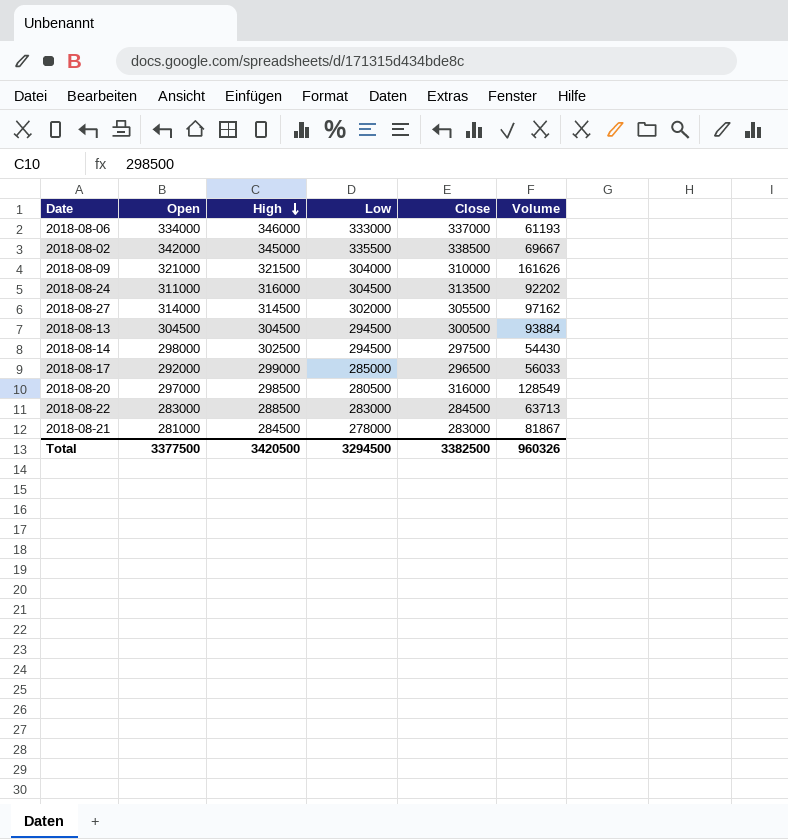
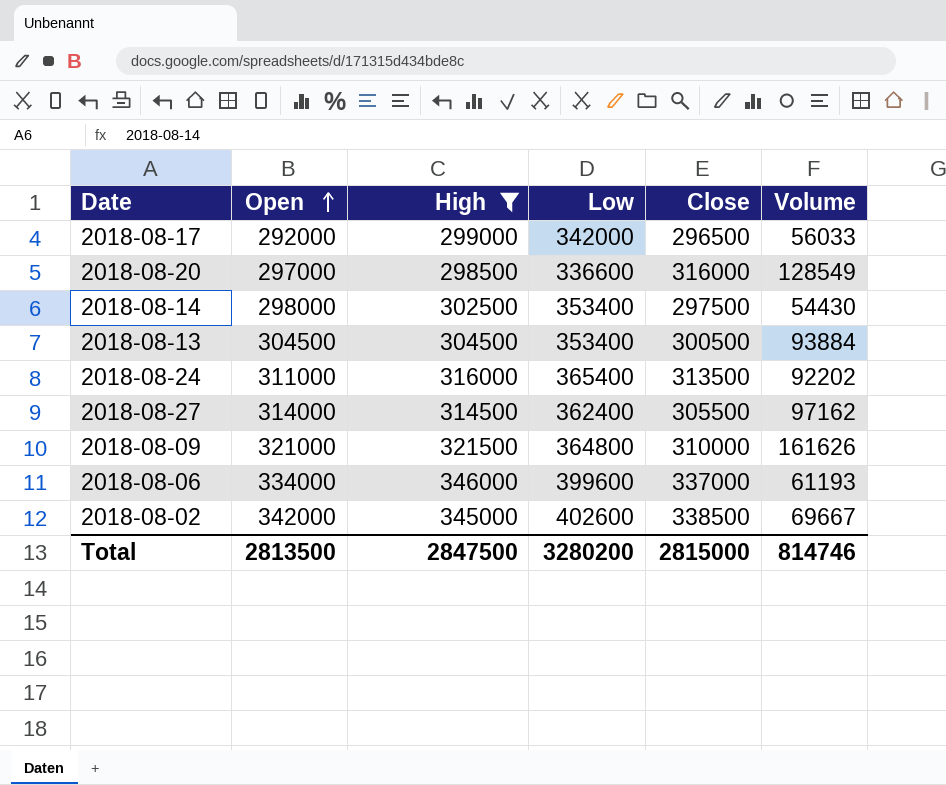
filter: none -> High >= 298500
row order: High descending -> Open ascending
2018-08-17 | Low: 285000 -> 342000
2018-08-20 | Low: 280500 -> 336600
2018-08-14 | Low: 294500 -> 353400
2018-08-13 | Low: 294500 -> 353400
2018-08-24 | Low: 304500 -> 365400
2018-08-27 | Low: 302000 -> 362400
2018-08-09 | Low: 304000 -> 364800
2018-08-06 | Low: 333000 -> 399600
2018-08-02 | Low: 335500 -> 402600
Total | Open: 3377500 -> 2813500
Total | High: 3420500 -> 2847500
Total | Low: 3294500 -> 3280200
Total | Close: 3382500 -> 2815000
Total | Volume: 960326 -> 814746

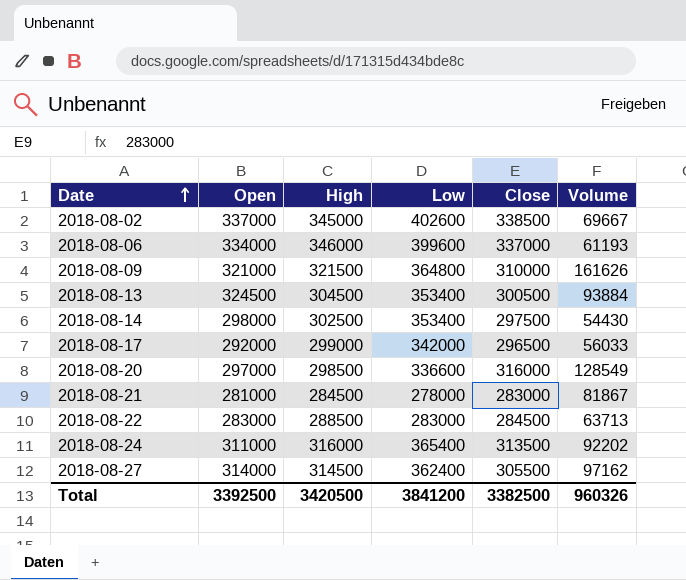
filter: High >= 298500 -> none
row order: Open ascending -> Date ascending
2018-08-02 | Open: 342000 -> 337000
2018-08-13 | Open: 304500 -> 324500
Total | Open: 2813500 -> 3392500
Total | High: 2847500 -> 3420500
Total | Low: 3280200 -> 3841200
Total | Close: 2815000 -> 3382500
Total | Volume: 814746 -> 960326

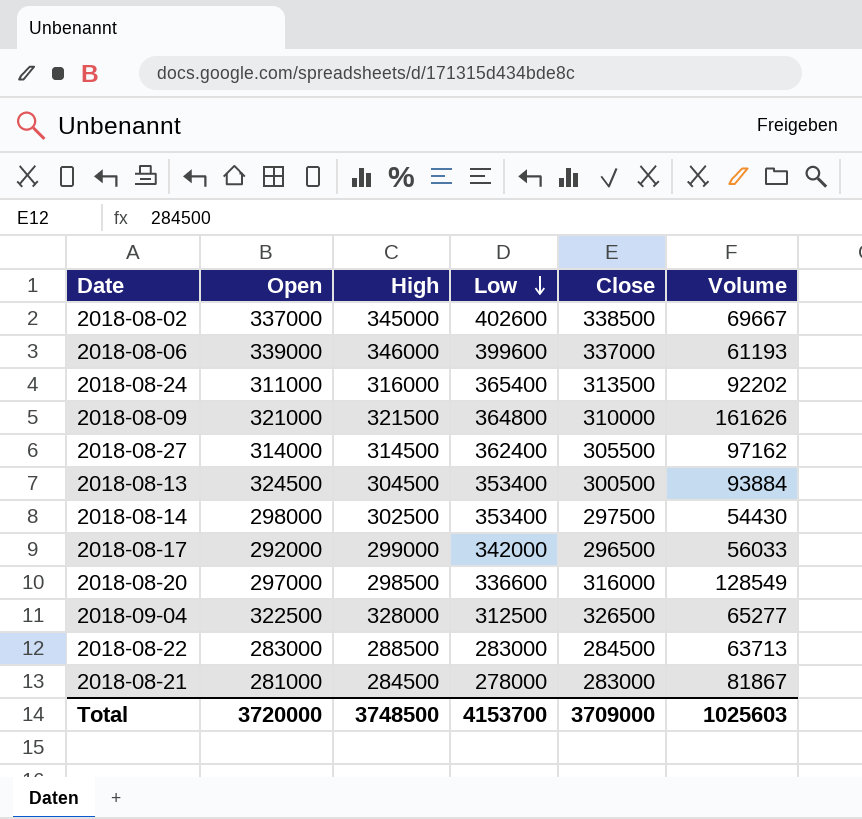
row order: Date ascending -> Low descending
2018-08-06 | Open: 334000 -> 339000
row 2018-09-04: none -> 322500 | 328000 | 312500 | 326500 | 65277
Total | Open: 3392500 -> 3720000
Total | High: 3420500 -> 3748500
Total | Low: 3841200 -> 4153700
Total | Close: 3382500 -> 3709000
Total | Volume: 960326 -> 1025603

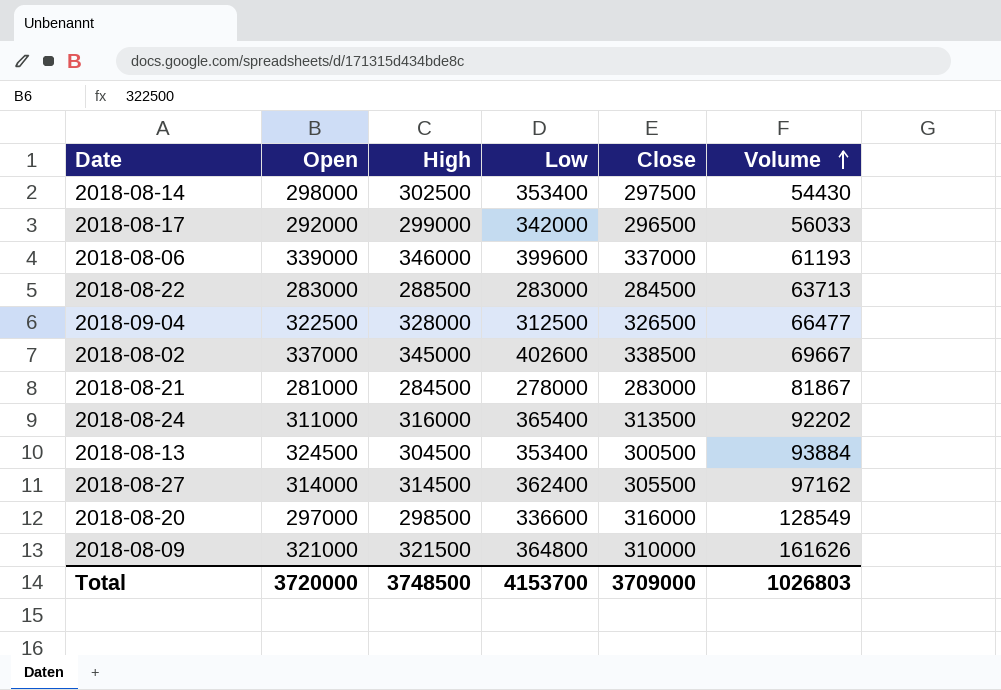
row order: Low descending -> Volume ascending
2018-09-04 | Volume: 65277 -> 66477
Total | Volume: 1025603 -> 1026803

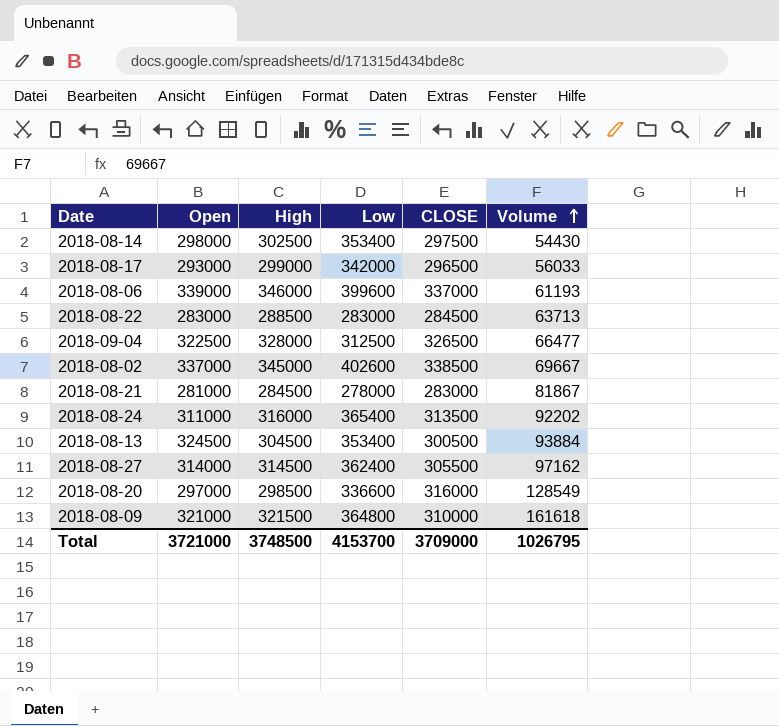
column name: Close -> CLOSE
2018-08-17 | Open: 292000 -> 293000
2018-08-09 | Volume: 161626 -> 161618
Total | Open: 3720000 -> 3721000
Total | Volume: 1026803 -> 1026795

